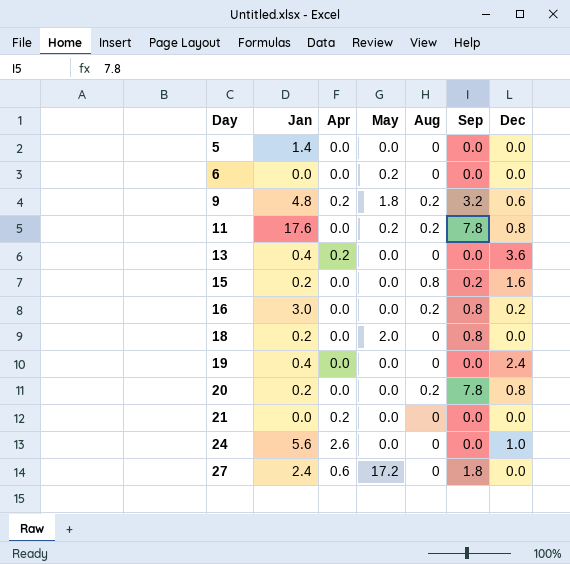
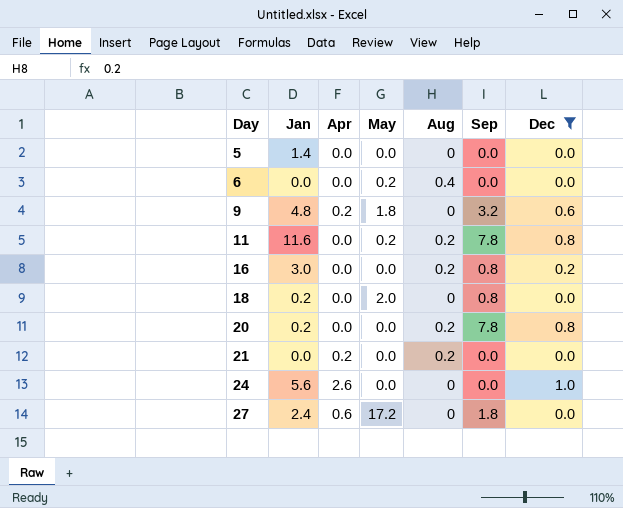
filter: none -> Dec <= 1.0
6 | Aug: 0 -> 0.4
9 | Aug: 0.2 -> 0
11 | Jan: 17.6 -> 11.6
21 | Aug: 0 -> 0.2

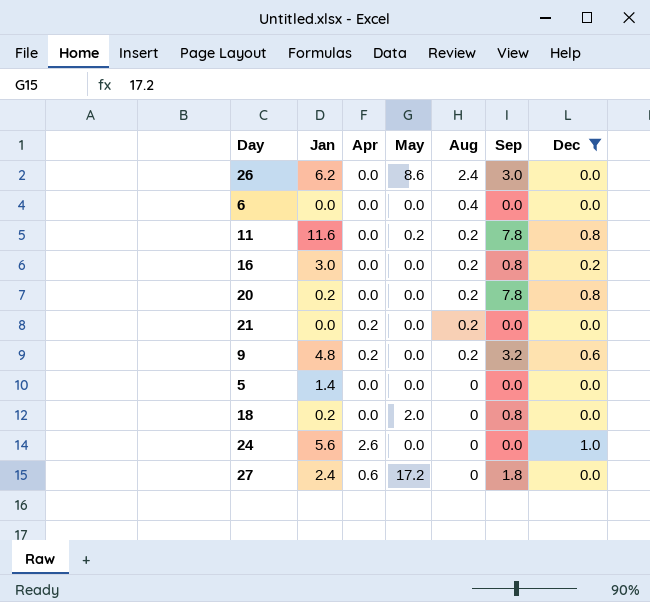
row order: Day ascending -> Aug descending
row 26: none -> 6.2 | 0.0 | 8.6 | 2.4 | 3.0 | 0.0
6 | May: 0.2 -> 0.0
9 | May: 1.8 -> 0.0
9 | Aug: 0 -> 0.2

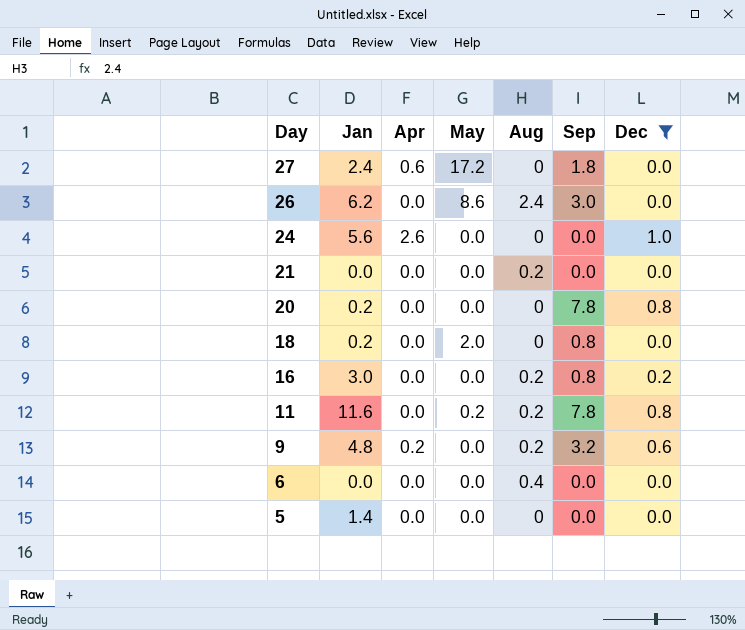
row order: Aug descending -> Day descending
21 | Apr: 0.2 -> 0.0
20 | Aug: 0.2 -> 0

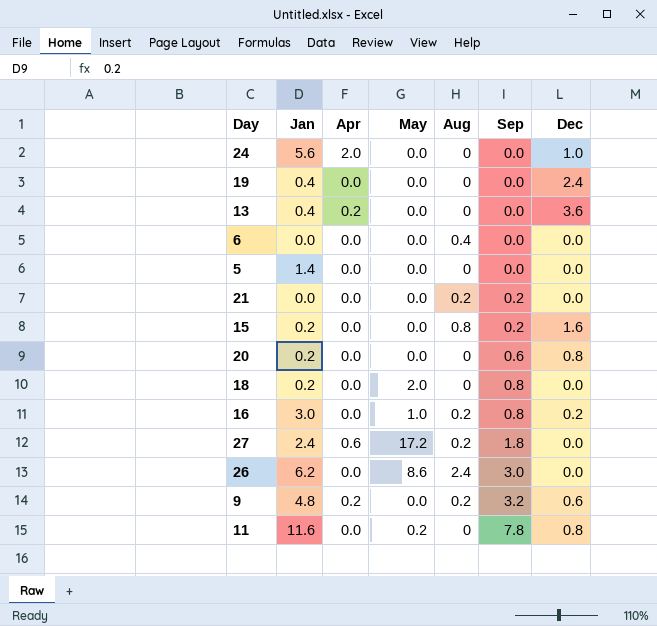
filter: Dec <= 1.0 -> none
row order: Day descending -> Sep ascending
24 | Apr: 2.6 -> 2.0
21 | Sep: 0.0 -> 0.2
20 | Sep: 7.8 -> 0.6
16 | May: 0.0 -> 1.0
27 | Aug: 0 -> 0.2
11 | Aug: 0.2 -> 0

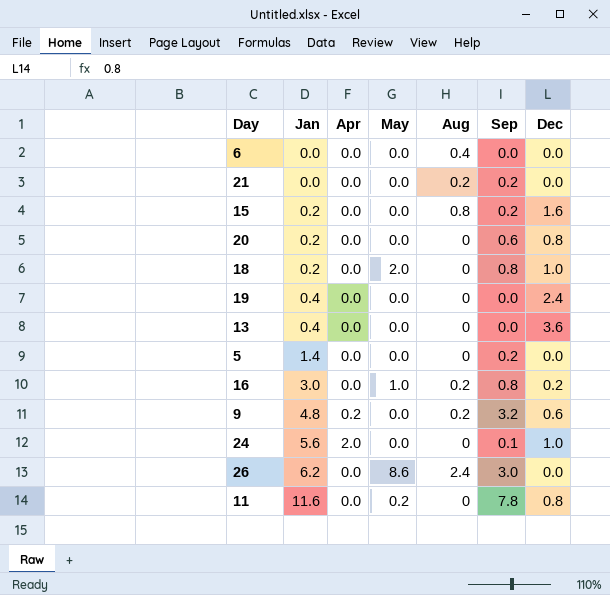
row order: Sep ascending -> Jan ascending
row 27: 2.4 | 0.6 | 17.2 | 0.2 | 1.8 | 0.0 -> none
18 | Dec: 0.0 -> 1.0
13 | Apr: 0.2 -> 0.0
5 | Sep: 0.0 -> 0.2
24 | Sep: 0.0 -> 0.1

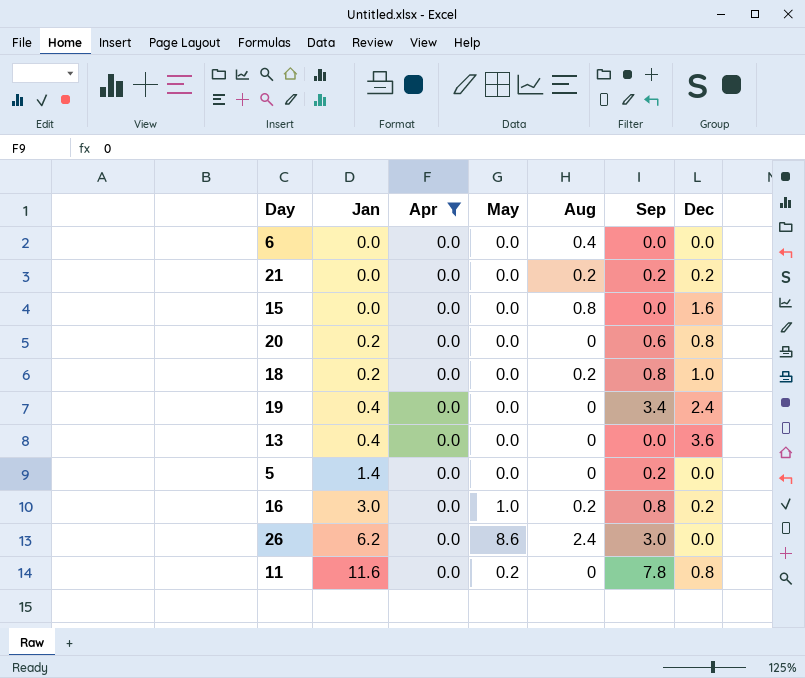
filter: none -> Apr = 0.0
21 | Dec: 0.0 -> 0.2
15 | Jan: 0.2 -> 0.0
15 | Sep: 0.2 -> 0.0
18 | May: 2.0 -> 0.0
18 | Aug: 0 -> 0.2
19 | Sep: 0.0 -> 3.4

